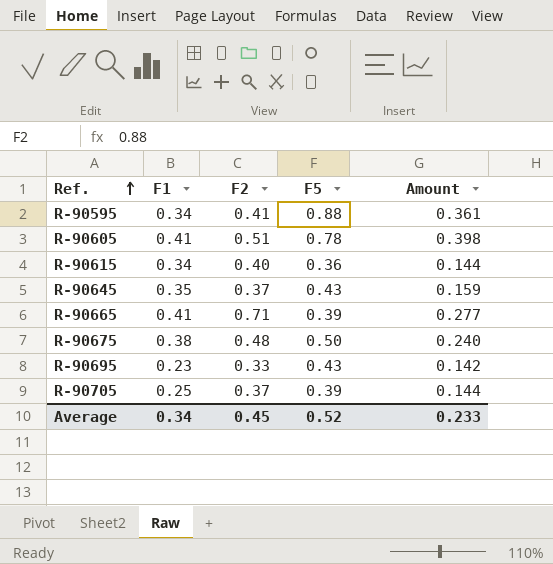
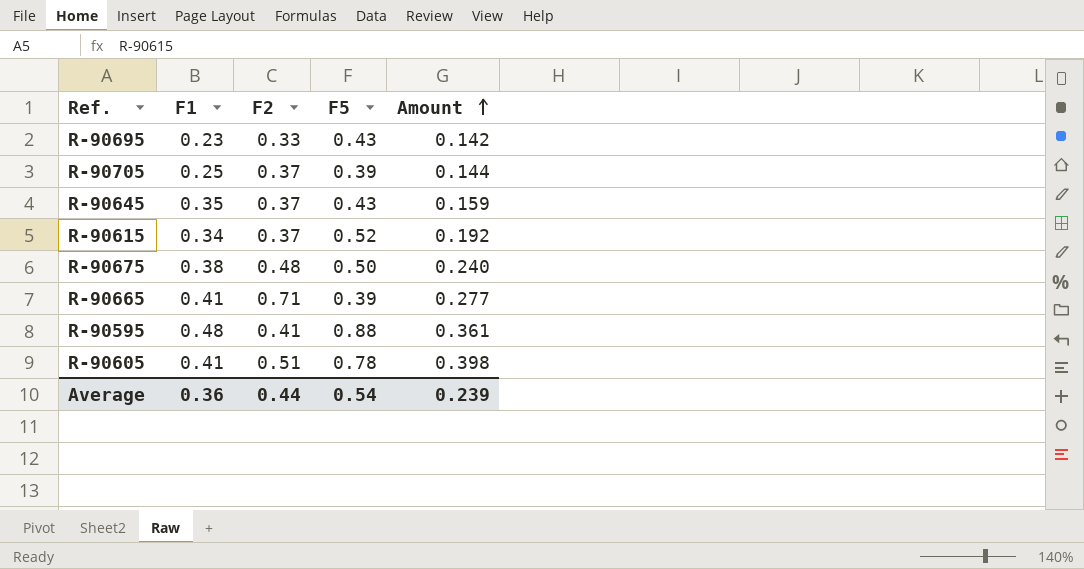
row order: Ref. ascending -> Amount ascending
R-90615 | F2: 0.40 -> 0.37
R-90615 | F5: 0.36 -> 0.52
R-90615 | Amount: 0.144 -> 0.192
R-90595 | F1: 0.34 -> 0.48
Average | F1: 0.34 -> 0.36
Average | F2: 0.45 -> 0.44
Average | F5: 0.52 -> 0.54
Average | Amount: 0.233 -> 0.239

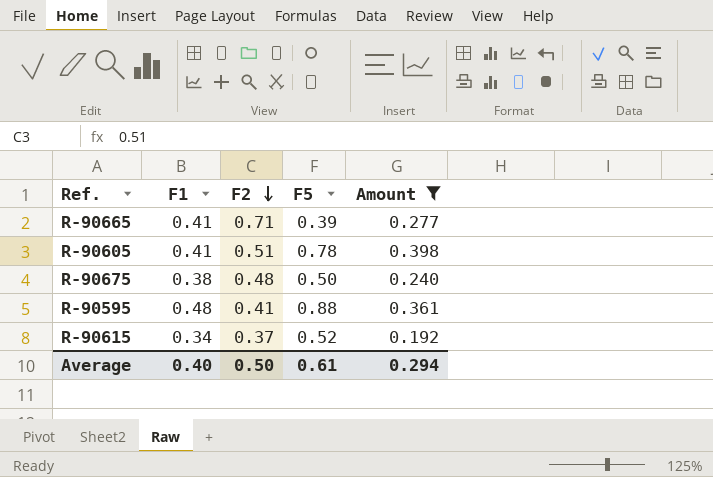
filter: none -> Amount >= 0.192
row order: Amount ascending -> F2 descending
Average | F1: 0.36 -> 0.40
Average | F2: 0.44 -> 0.50
Average | F5: 0.54 -> 0.61
Average | Amount: 0.239 -> 0.294

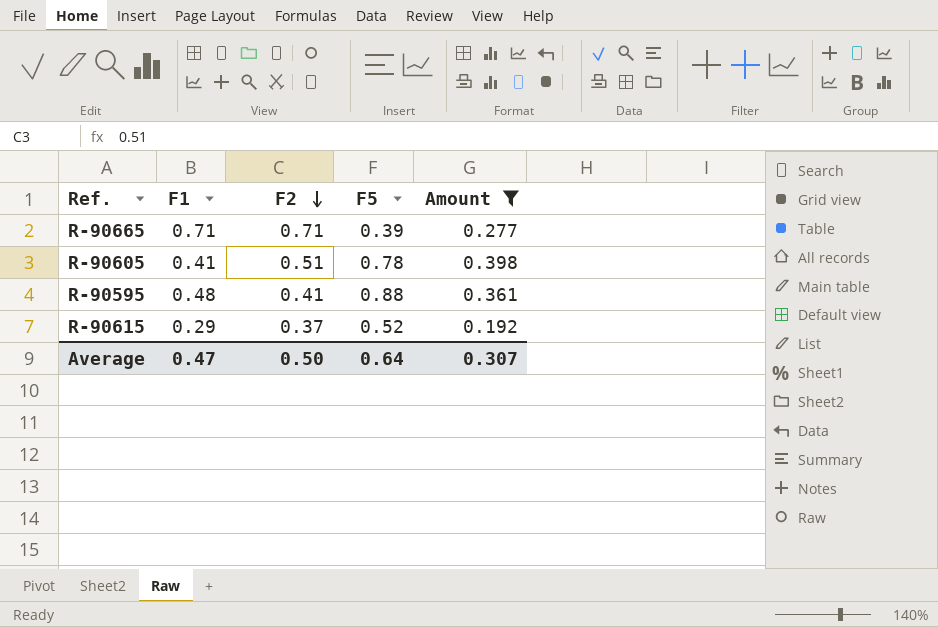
row R-90675: 0.38 | 0.48 | 0.50 | 0.240 -> none
R-90665 | F1: 0.41 -> 0.71
R-90615 | F1: 0.34 -> 0.29
Average | F1: 0.40 -> 0.47
Average | F5: 0.61 -> 0.64
Average | Amount: 0.294 -> 0.307

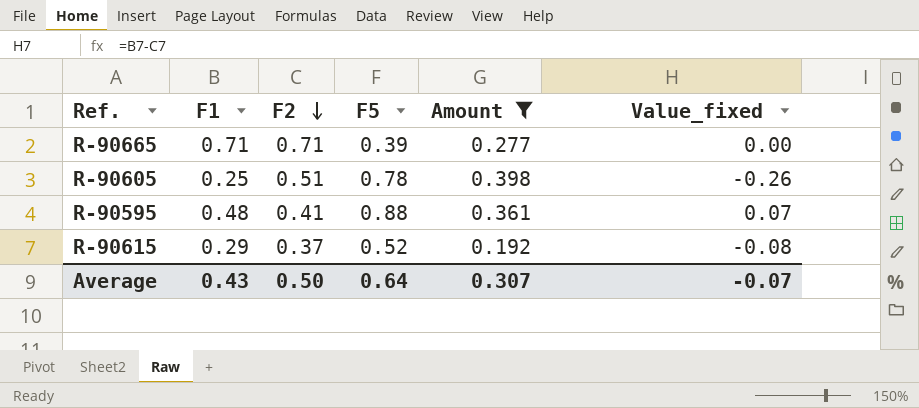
column Value_fixed | formula: none -> [F1] - [F2]
R-90605 | F1: 0.41 -> 0.25
Average | F1: 0.47 -> 0.43

